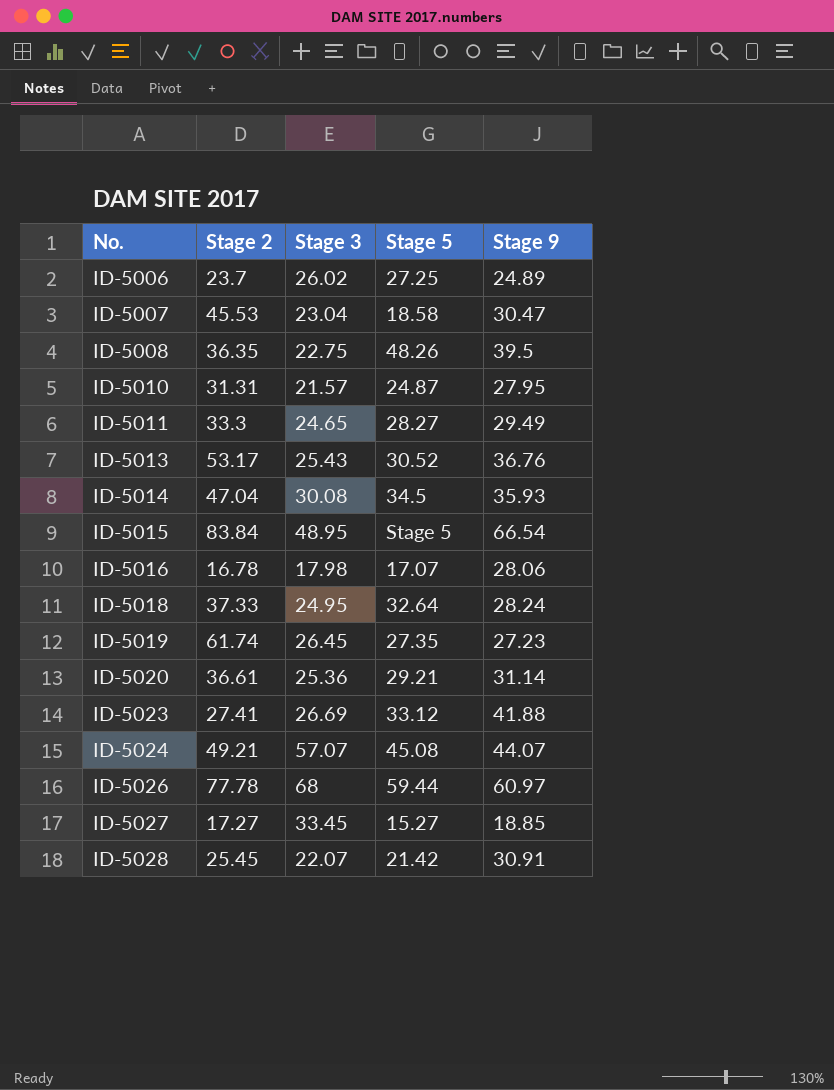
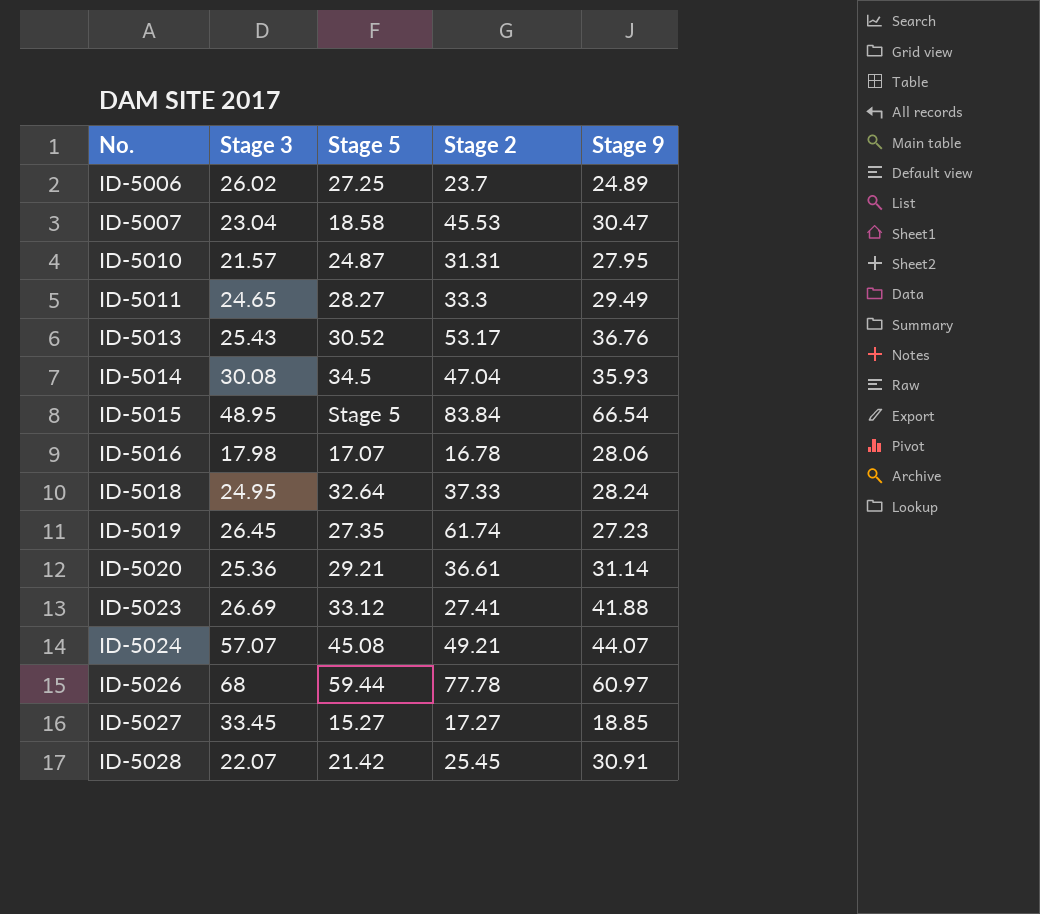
column Stage 2 | position: 2 -> 4
row ID-5008: 36.35 | 22.75 | 48.26 | 39.5 -> none

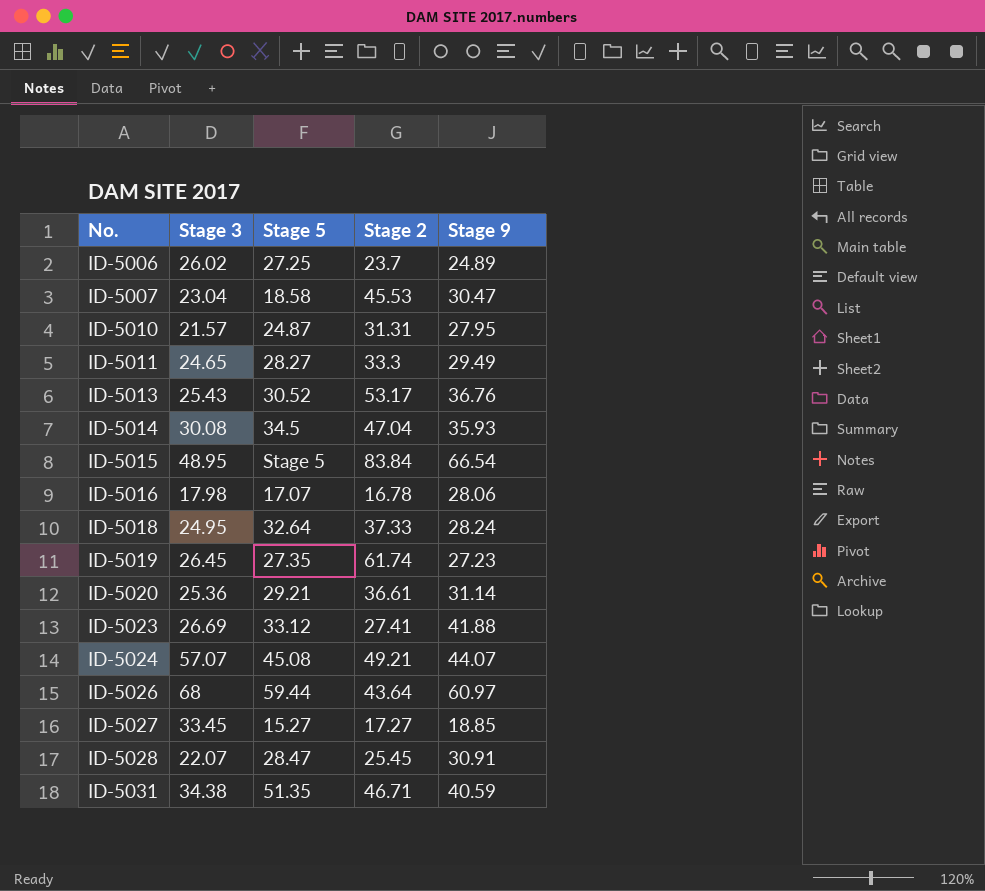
ID-5026 | Stage 2: 77.78 -> 43.64
ID-5028 | Stage 5: 21.42 -> 28.47
row ID-5031: none -> 34.38 | 51.35 | 46.71 | 40.59

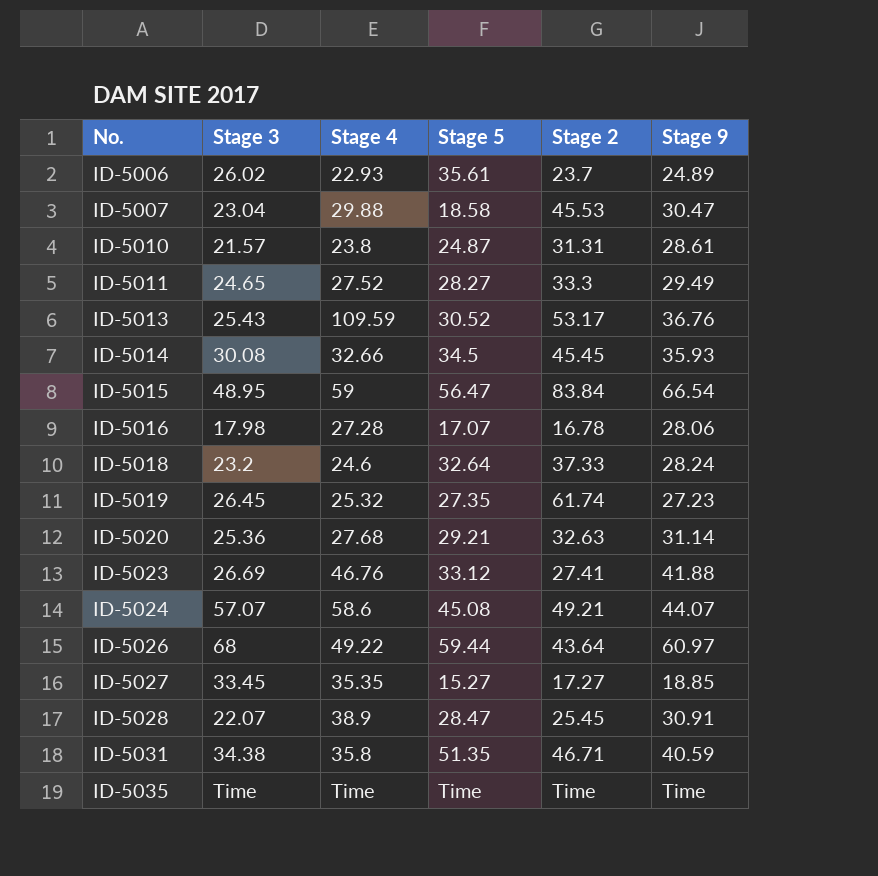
column Stage 4 | position: none -> 3
ID-5006 | Stage 5: 27.25 -> 35.61
ID-5010 | Stage 9: 27.95 -> 28.61
ID-5014 | Stage 2: 47.04 -> 45.45
ID-5015 | Stage 5: Stage 5 -> 56.47
ID-5018 | Stage 3: 24.95 -> 23.2
ID-5020 | Stage 2: 36.61 -> 32.63
row ID-5035: none -> Time | Time | Time | Time | Time

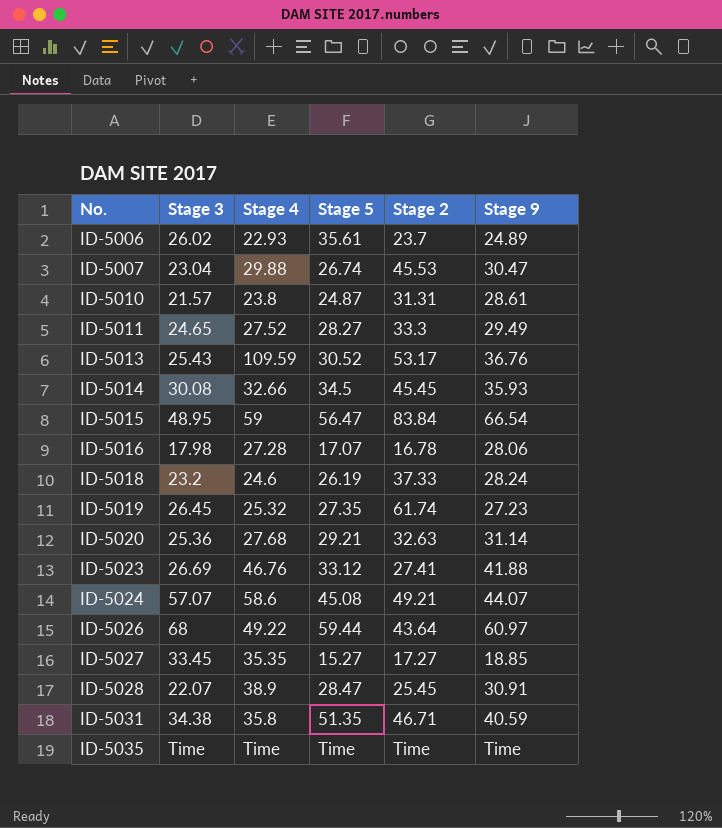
ID-5007 | Stage 5: 18.58 -> 26.74
ID-5018 | Stage 5: 32.64 -> 26.19

